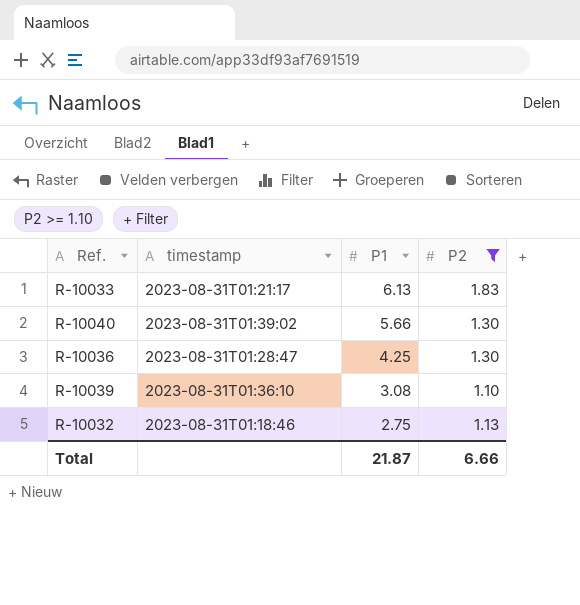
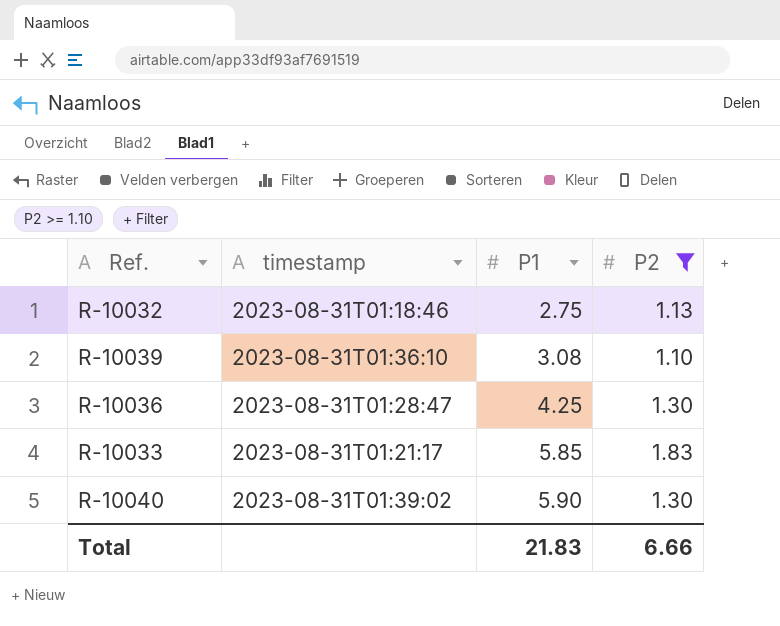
row order: P1 descending -> P1 ascending
R-10033 | P1: 6.13 -> 5.85
R-10040 | P1: 5.66 -> 5.90
Total | P1: 21.87 -> 21.83

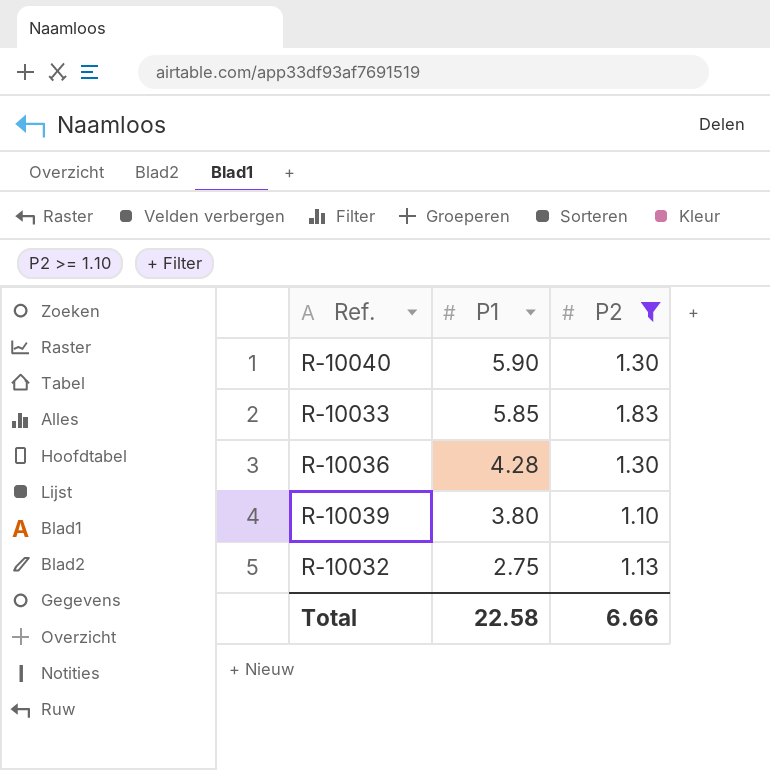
row order: P1 ascending -> P1 descending
column timestamp | position: 2 -> none
R-10036 | P1: 4.25 -> 4.28
R-10039 | P1: 3.08 -> 3.80
Total | P1: 21.83 -> 22.58

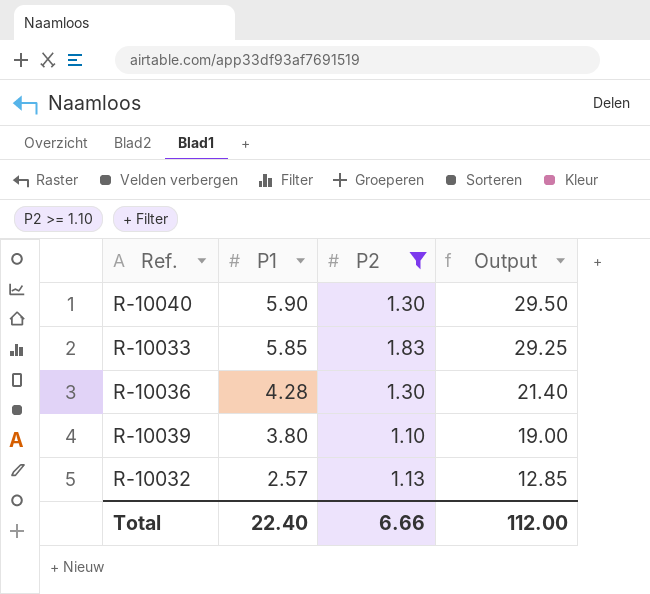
column Output | formula: none -> [P1] * 5
R-10032 | P1: 2.75 -> 2.57
Total | P1: 22.58 -> 22.40

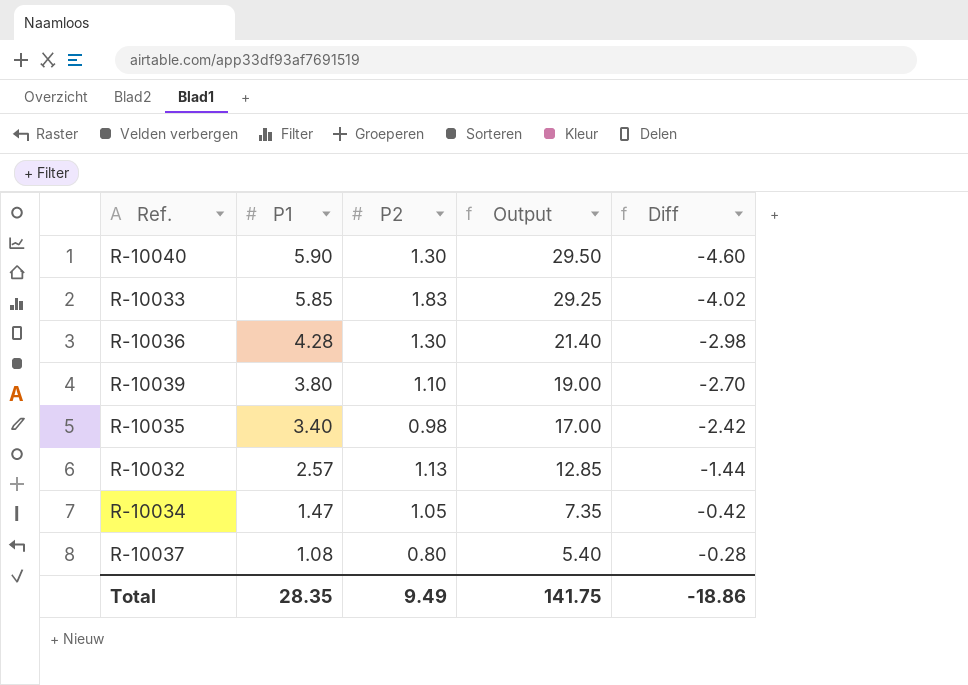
filter: P2 >= 1.10 -> none
column Diff | formula: none -> [P2] - [P1]
Total | P1: 22.40 -> 28.35
Total | P2: 6.66 -> 9.49
Total | Output: 112.00 -> 141.75

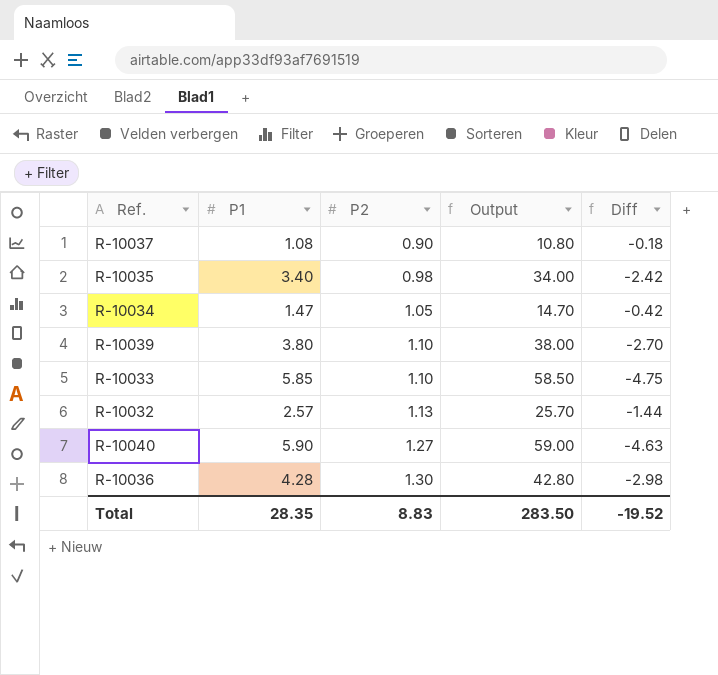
row order: P1 descending -> P2 ascending
column Output | formula: [P1] * 5 -> [P1] * 10
R-10037 | P2: 0.80 -> 0.90
R-10037 | Diff: -0.28 -> -0.18
R-10033 | P2: 1.83 -> 1.10
R-10033 | Diff: -4.02 -> -4.75
R-10040 | P2: 1.30 -> 1.27
R-10040 | Diff: -4.60 -> -4.63
Total | P2: 9.49 -> 8.83
Total | Output: 141.75 -> 283.50
Total | Diff: -18.86 -> -19.52

